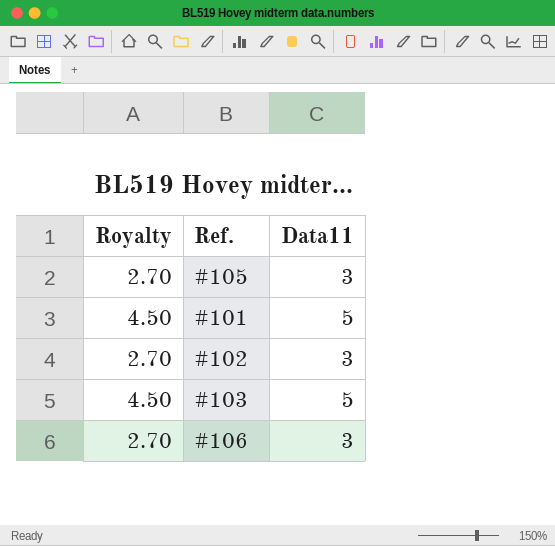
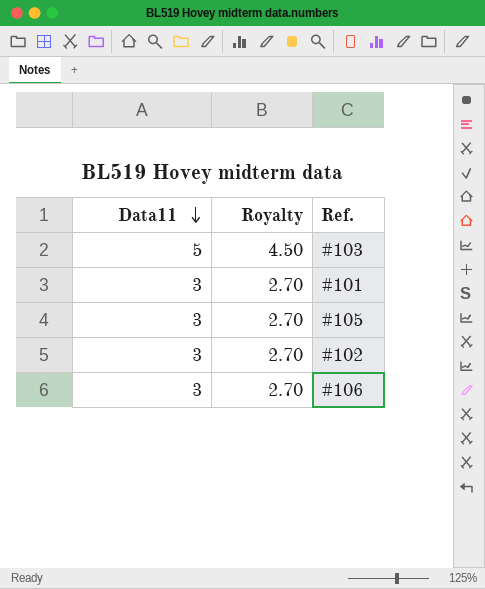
row order: none -> Data11 descending
column Data11 | position: 3 -> 1
#101 | Data11: 5 -> 3
#101 | Royalty: 4.50 -> 2.70

